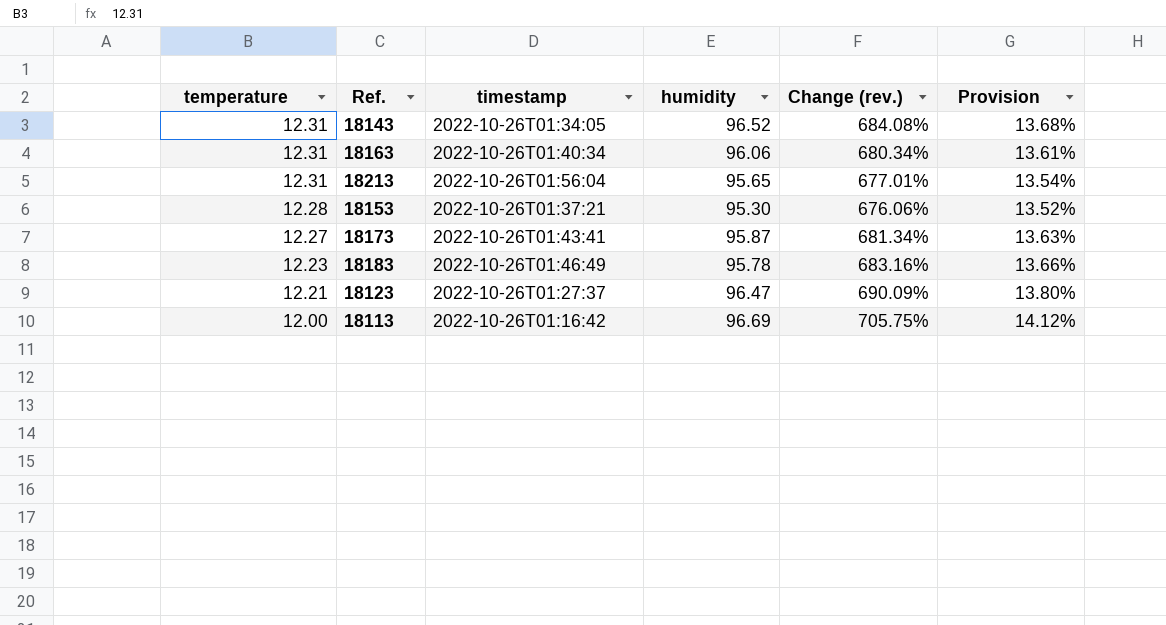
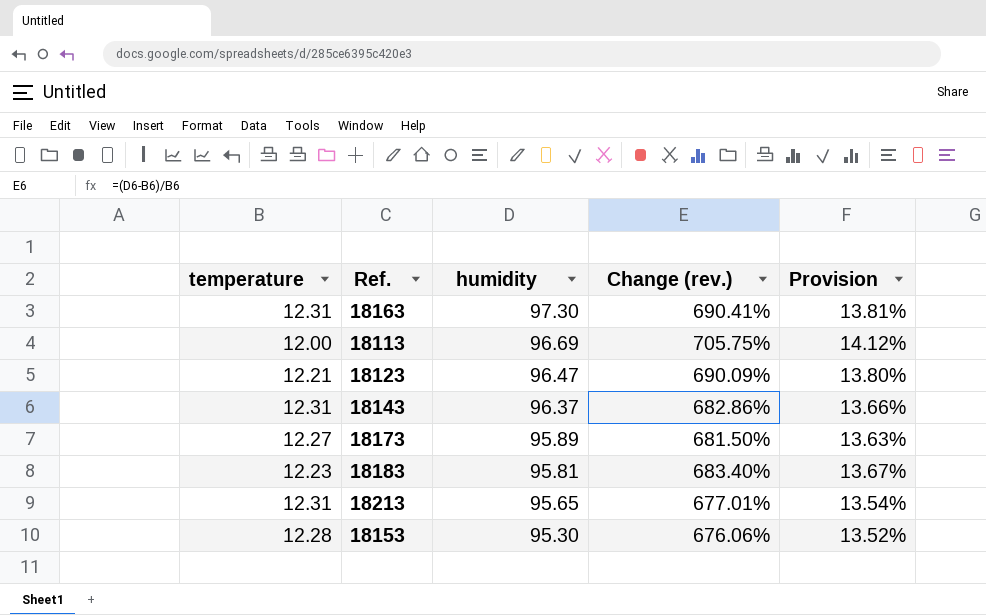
row order: temperature descending -> humidity descending
column timestamp | position: 3 -> none
18163 | humidity: 96.06 -> 97.30
18163 | Change (rev.): 680.34% -> 690.41%
18163 | Provision: 13.61% -> 13.81%
18143 | humidity: 96.52 -> 96.37
18143 | Change (rev.): 684.08% -> 682.86%
18143 | Provision: 13.68% -> 13.66%
18173 | humidity: 95.87 -> 95.89
18173 | Change (rev.): 681.34% -> 681.50%
18183 | humidity: 95.78 -> 95.81
18183 | Change (rev.): 683.16% -> 683.40%
18183 | Provision: 13.66% -> 13.67%

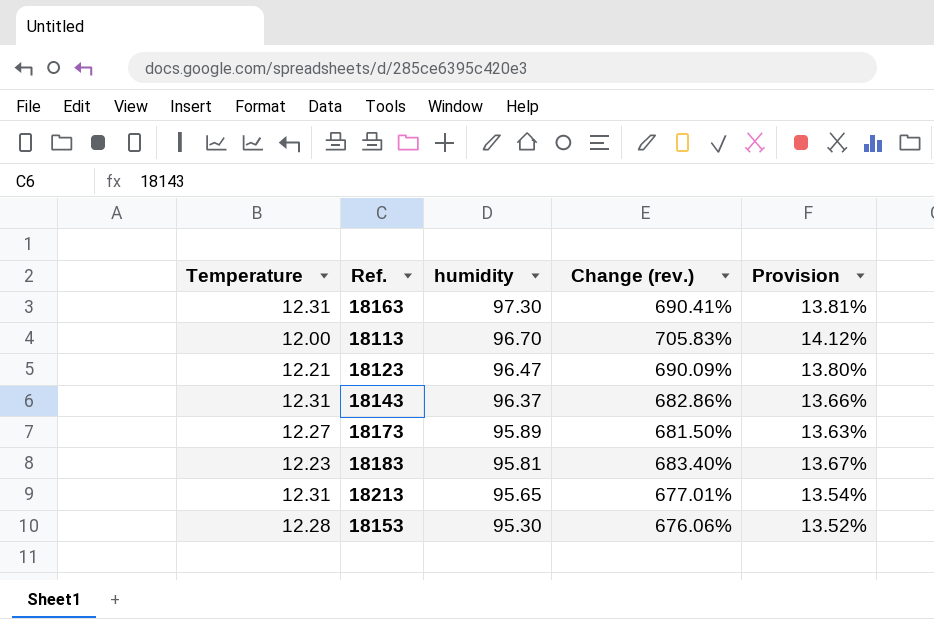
column name: temperature -> Temperature
18113 | humidity: 96.69 -> 96.70
18113 | Change (rev.): 705.75% -> 705.83%

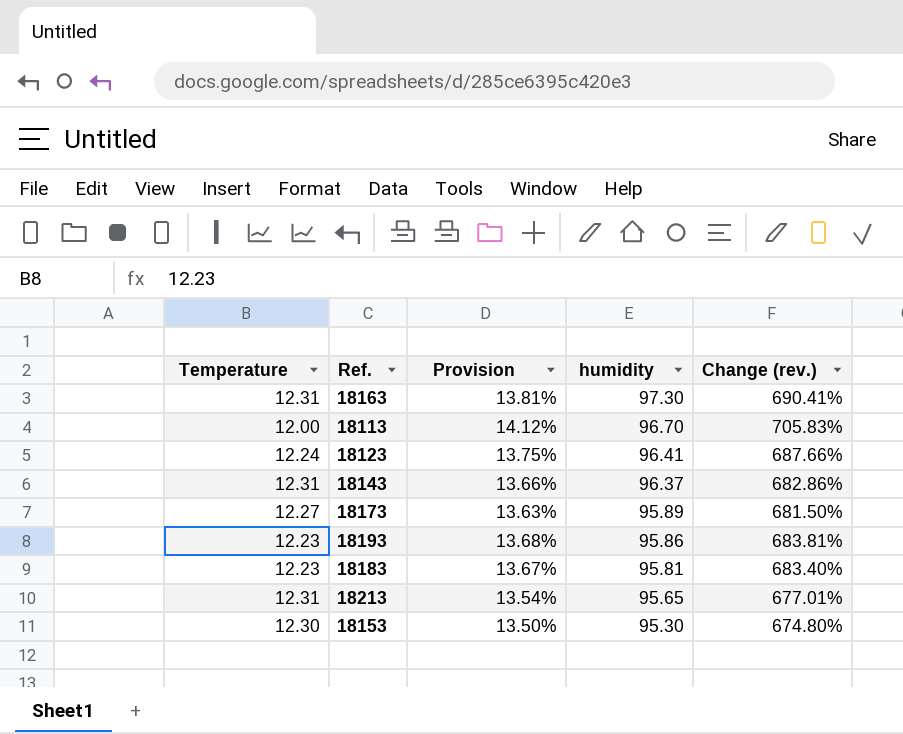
column Provision | position: 5 -> 3
18123 | Temperature: 12.21 -> 12.24
18123 | Provision: 13.80% -> 13.75%
18123 | humidity: 96.47 -> 96.41
18123 | Change (rev.): 690.09% -> 687.66%
row 18193: none -> 12.23 | 13.68% | 95.86 | 683.81%
18153 | Temperature: 12.28 -> 12.30
18153 | Provision: 13.52% -> 13.50%
18153 | Change (rev.): 676.06% -> 674.80%

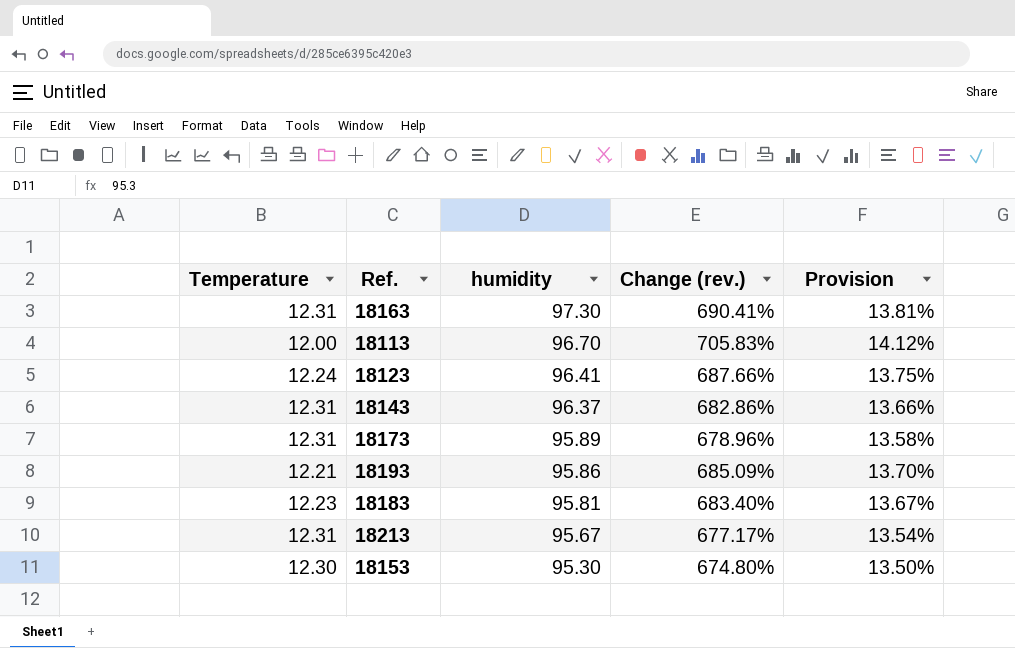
column Provision | position: 3 -> 5
18173 | Temperature: 12.27 -> 12.31
18173 | Change (rev.): 681.50% -> 678.96%
18173 | Provision: 13.63% -> 13.58%
18193 | Temperature: 12.23 -> 12.21
18193 | Change (rev.): 683.81% -> 685.09%
18193 | Provision: 13.68% -> 13.70%
18213 | humidity: 95.65 -> 95.67
18213 | Change (rev.): 677.01% -> 677.17%

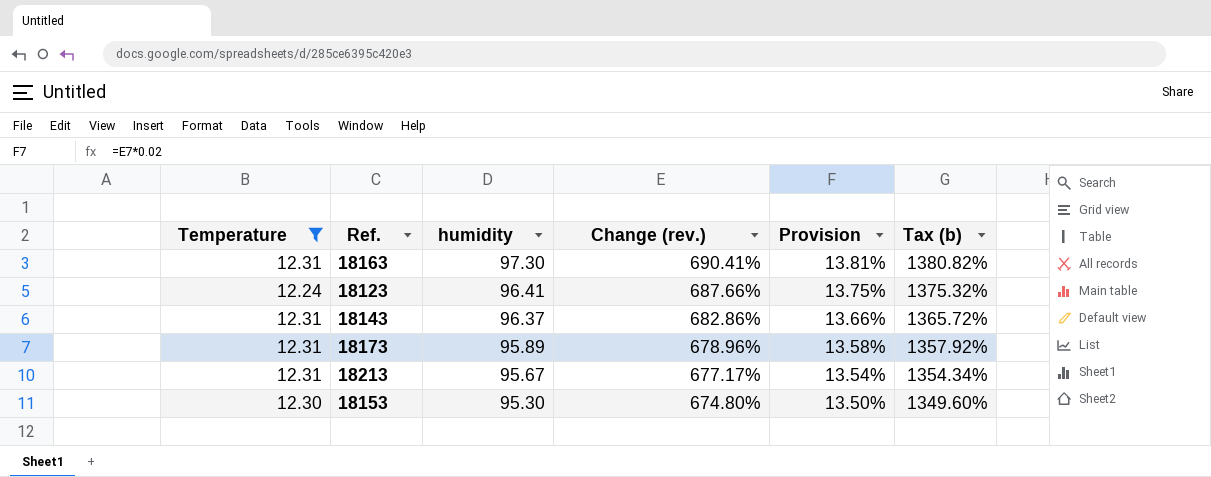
filter: none -> Temperature >= 12.24
column Tax (b) | formula: none -> [Change (rev.)] * 2

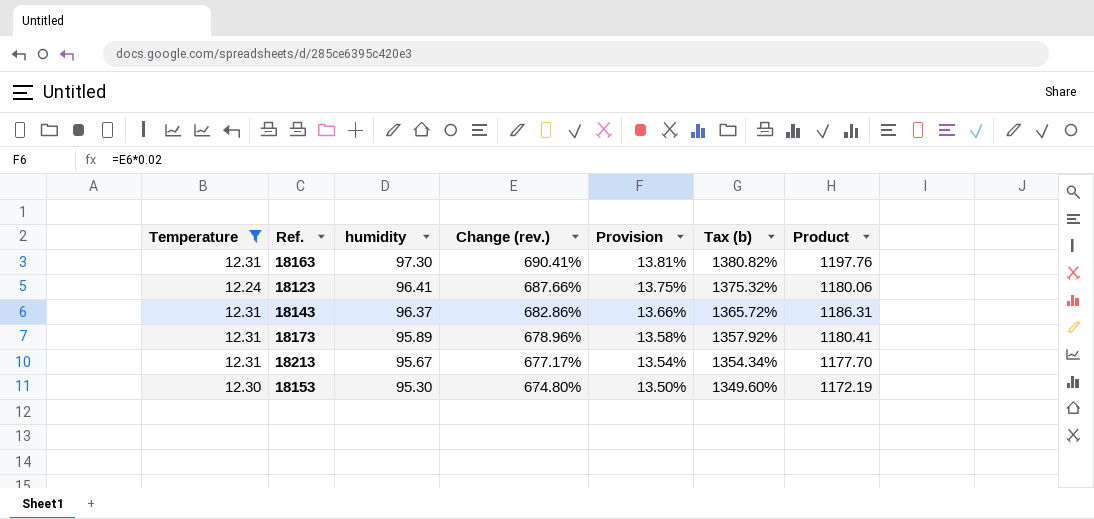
column Product | formula: none -> [Temperature] * [humidity]

